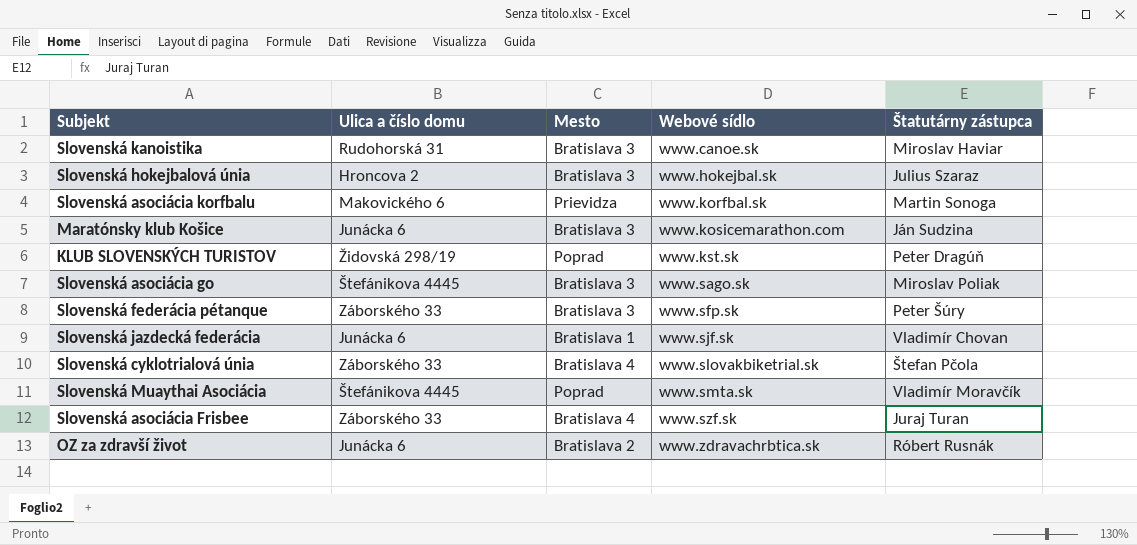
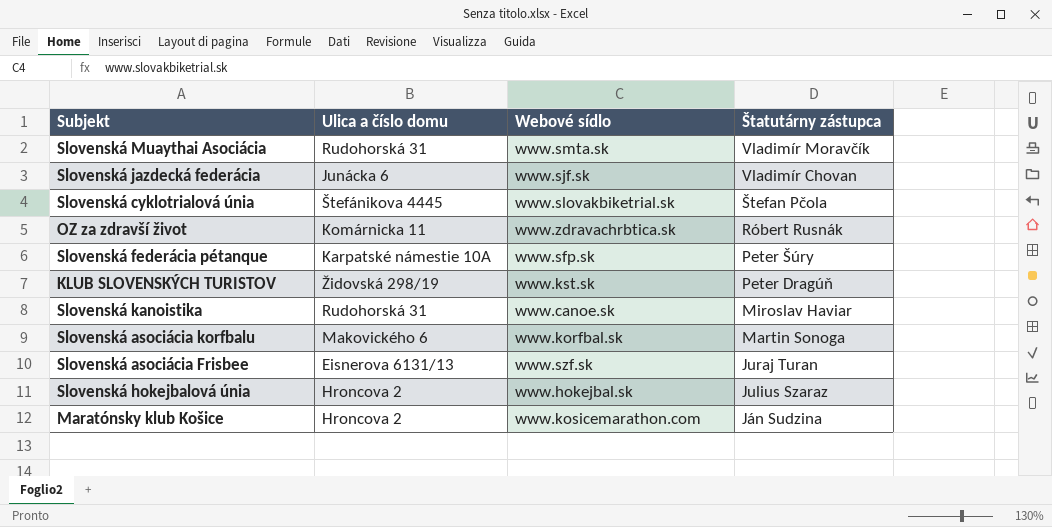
row order: Webové sídlo ascending -> Štatutárny zástupca descending
column Mesto | position: 3 -> none
row Slovenská asociácia go: Štefánikova 4445 | Bratislava 3 | www.sago.sk | Miroslav Poliak -> none
Slovenská Muaythai Asociácia | Ulica a číslo domu: Štefánikova 4445 -> Rudohorská 31
Slovenská cyklotrialová únia | Ulica a číslo domu: Záborského 33 -> Štefánikova 4445
OZ za zdravší život | Ulica a číslo domu: Junácka 6 -> Komárnicka 11
Slovenská federácia pétanque | Ulica a číslo domu: Záborského 33 -> Karpatské námestie 10A
Slovenská asociácia Frisbee | Ulica a číslo domu: Záborského 33 -> Eisnerova 6131/13
Maratónsky klub Košice | Ulica a číslo domu: Junácka 6 -> Hroncova 2

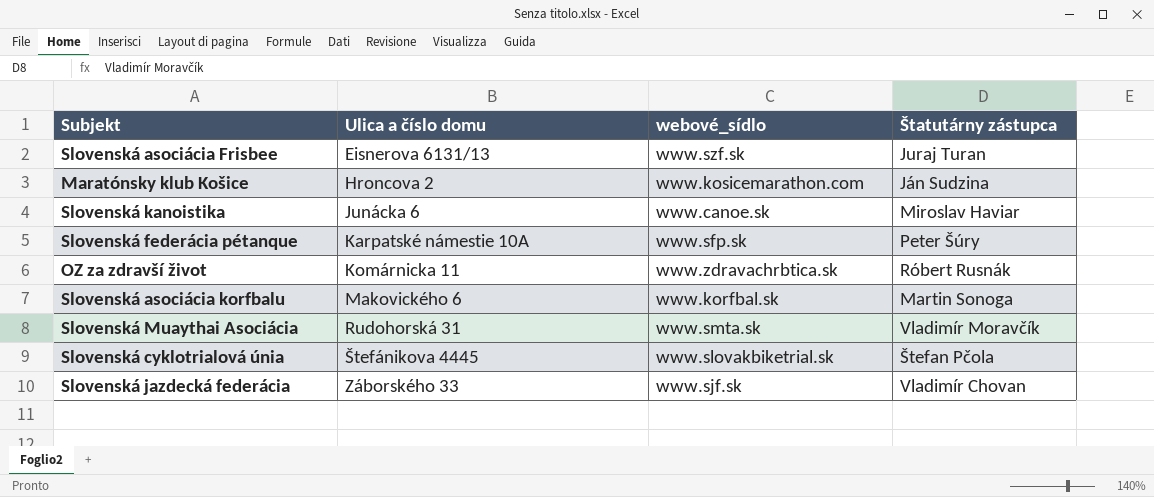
row order: Štatutárny zástupca descending -> Ulica a číslo domu ascending
column name: Webové sídlo -> webové_sídlo
row KLUB SLOVENSKÝCH TURISTOV: Židovská 298/19 | www.kst.sk | Peter Dragúň -> none
row Slovenská hokejbalová únia: Hroncova 2 | www.hokejbal.sk | Julius Szaraz -> none
Slovenská kanoistika | Ulica a číslo domu: Rudohorská 31 -> Junácka 6
Slovenská jazdecká federácia | Ulica a číslo domu: Junácka 6 -> Záborského 33

